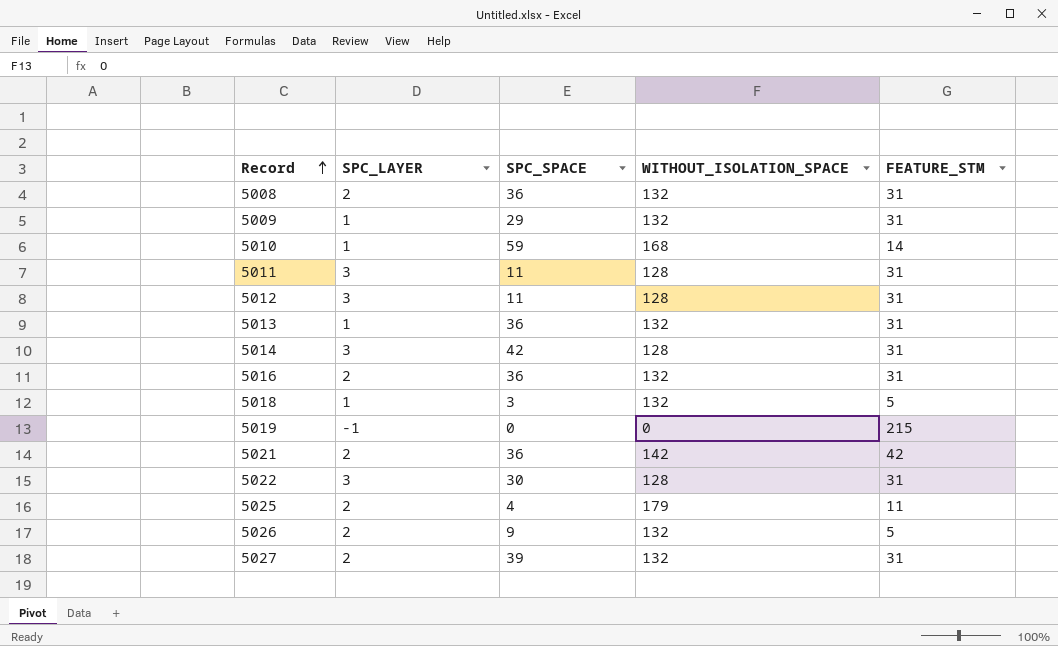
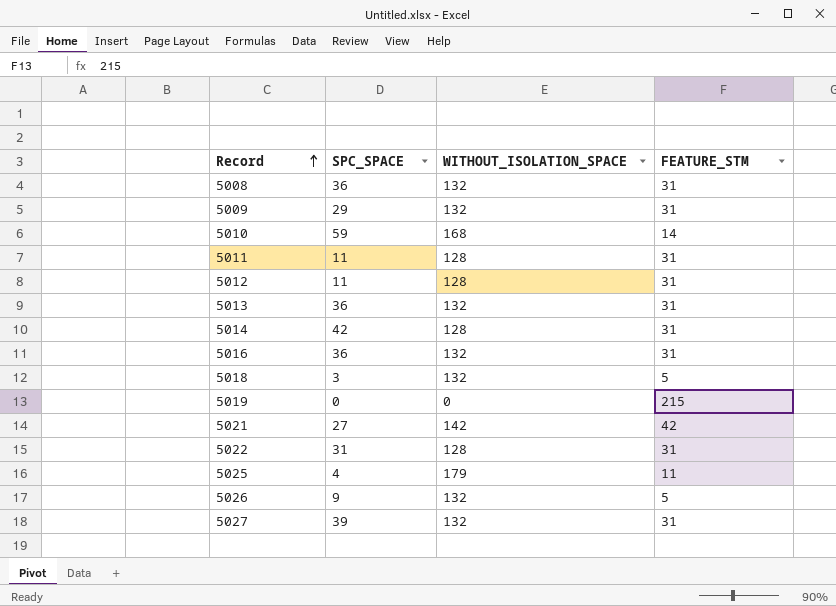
column SPC_LAYER | position: 2 -> none
5021 | SPC_SPACE: 36 -> 27
5022 | SPC_SPACE: 30 -> 31

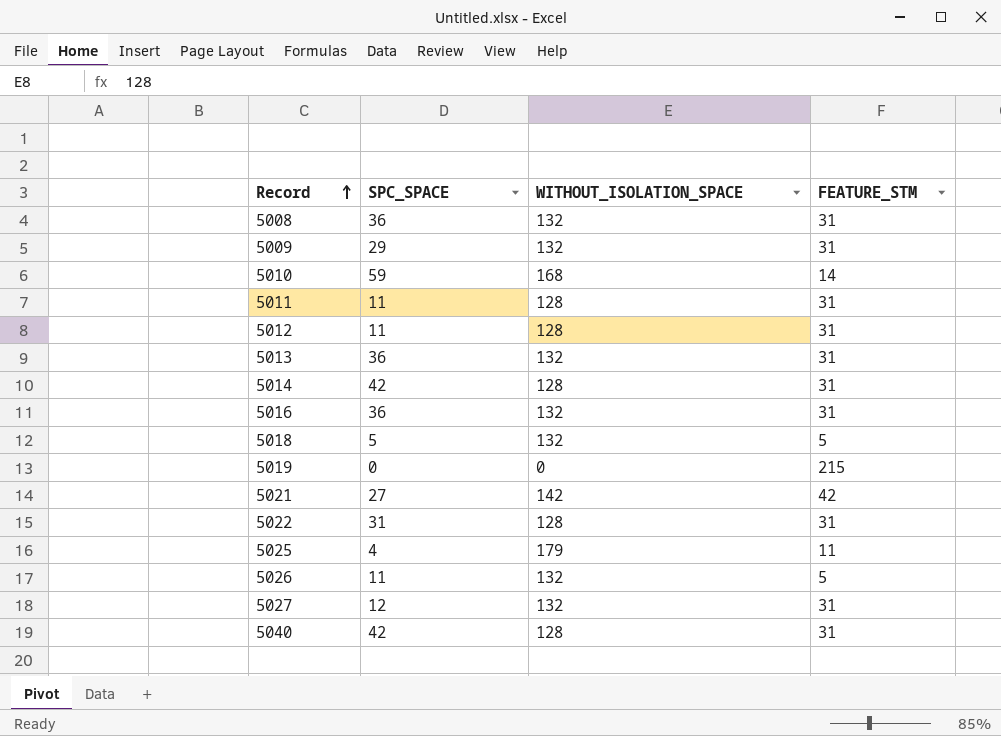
5018 | SPC_SPACE: 3 -> 5
5026 | SPC_SPACE: 9 -> 11
5027 | SPC_SPACE: 39 -> 12
row 5040: none -> 42 | 128 | 31

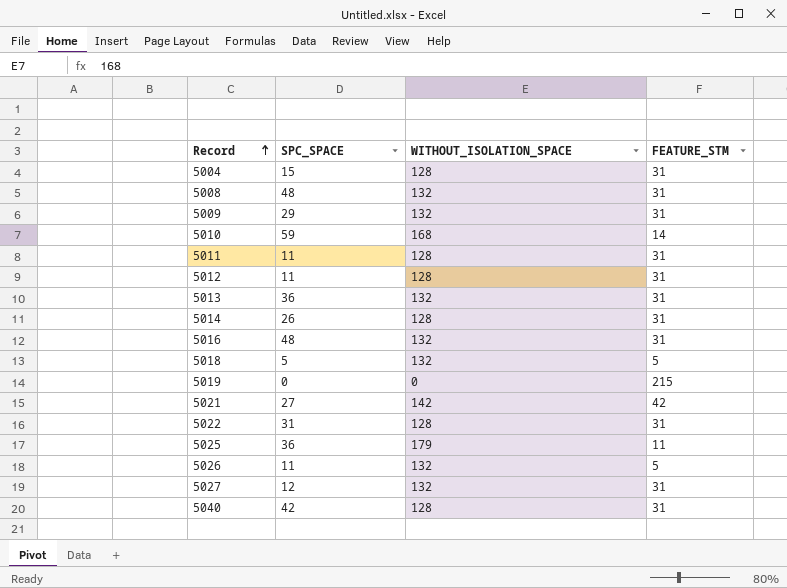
row 5004: none -> 15 | 128 | 31
5008 | SPC_SPACE: 36 -> 48
5014 | SPC_SPACE: 42 -> 26
5016 | SPC_SPACE: 36 -> 48
5025 | SPC_SPACE: 4 -> 36

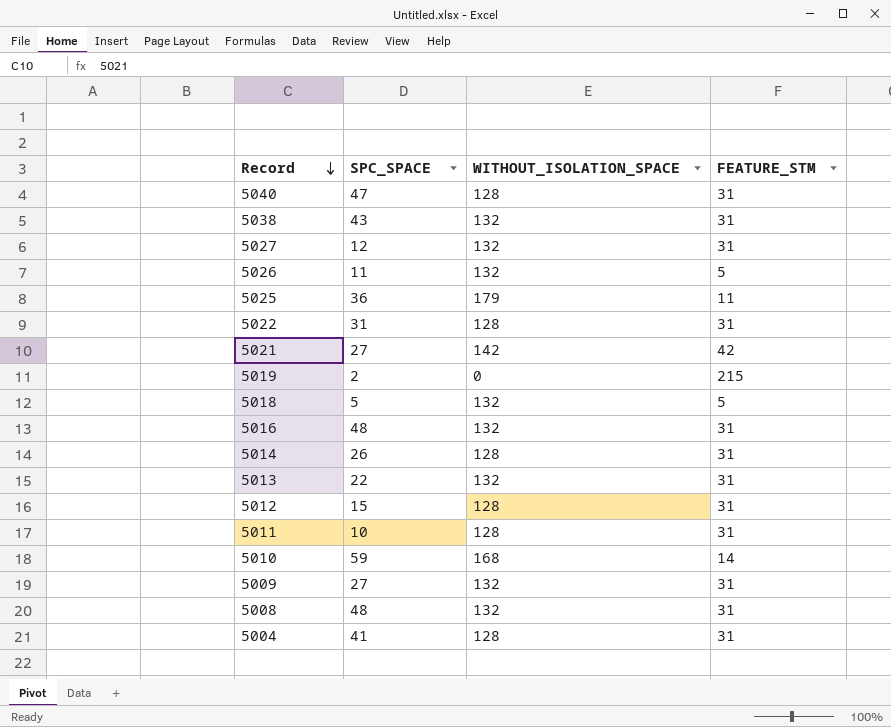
row order: Record ascending -> Record descending
5040 | SPC_SPACE: 42 -> 47
row 5038: none -> 43 | 132 | 31
5019 | SPC_SPACE: 0 -> 2
5013 | SPC_SPACE: 36 -> 22
5012 | SPC_SPACE: 11 -> 15
5011 | SPC_SPACE: 11 -> 10
5009 | SPC_SPACE: 29 -> 27
5004 | SPC_SPACE: 15 -> 41

